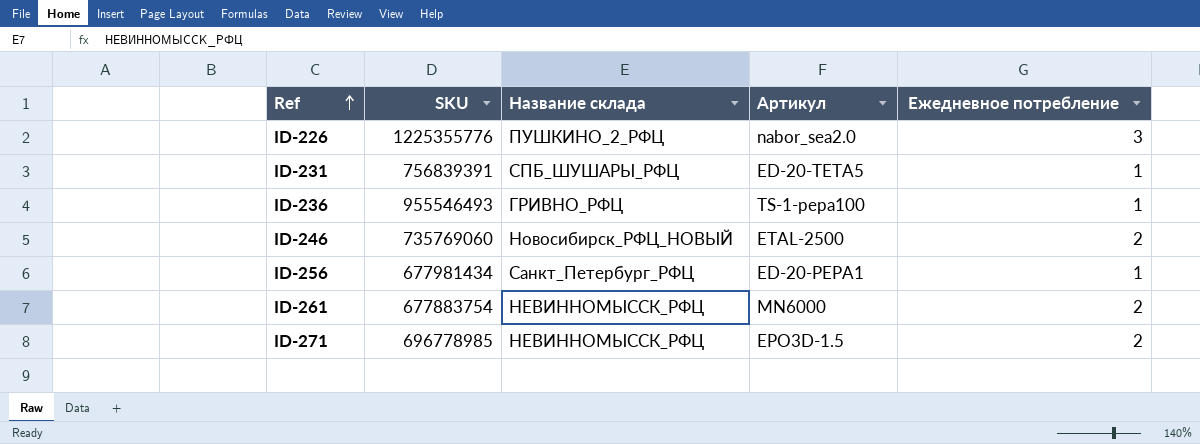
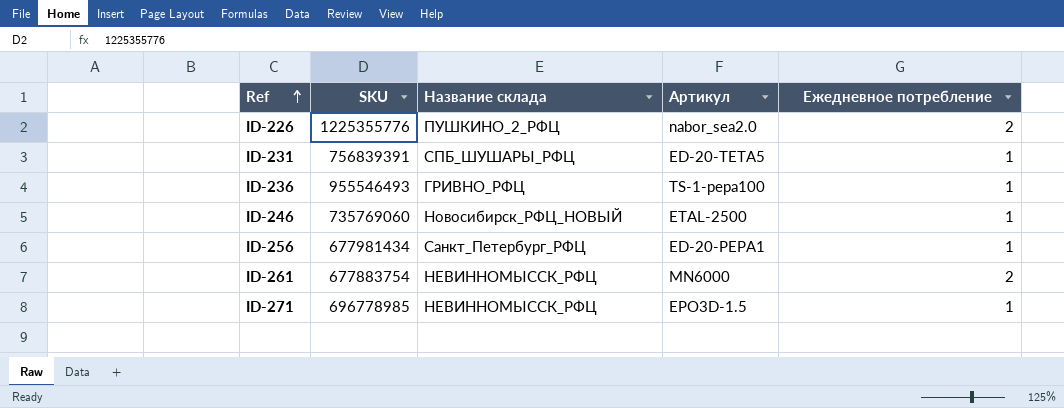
ID-226 | Ежедневное потребление: 3 -> 2
ID-246 | Ежедневное потребление: 2 -> 1
ID-271 | Ежедневное потребление: 2 -> 1

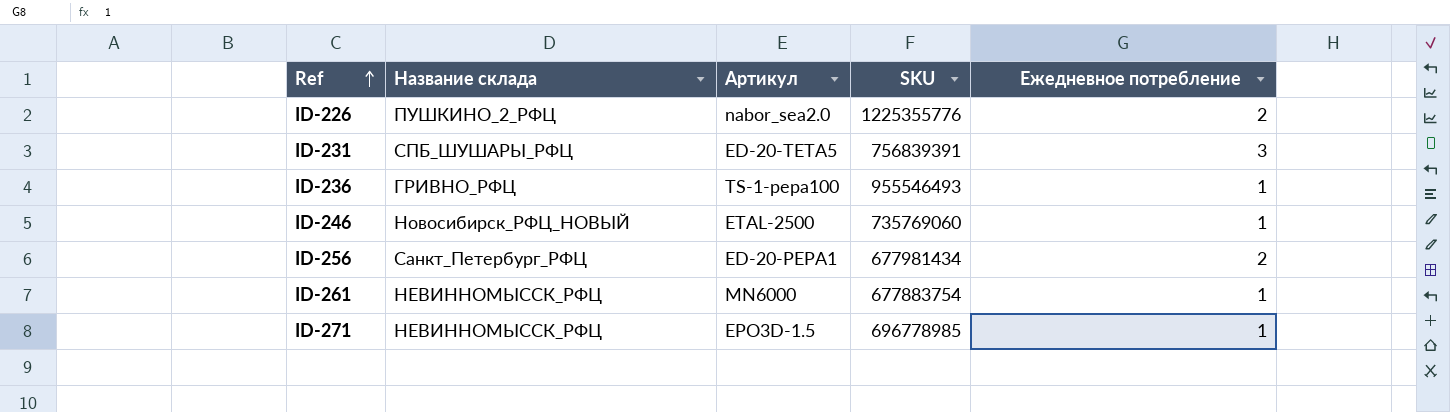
column SKU | position: 2 -> 4
ID-231 | Ежедневное потребление: 1 -> 3
ID-256 | Ежедневное потребление: 1 -> 2
ID-261 | Ежедневное потребление: 2 -> 1

